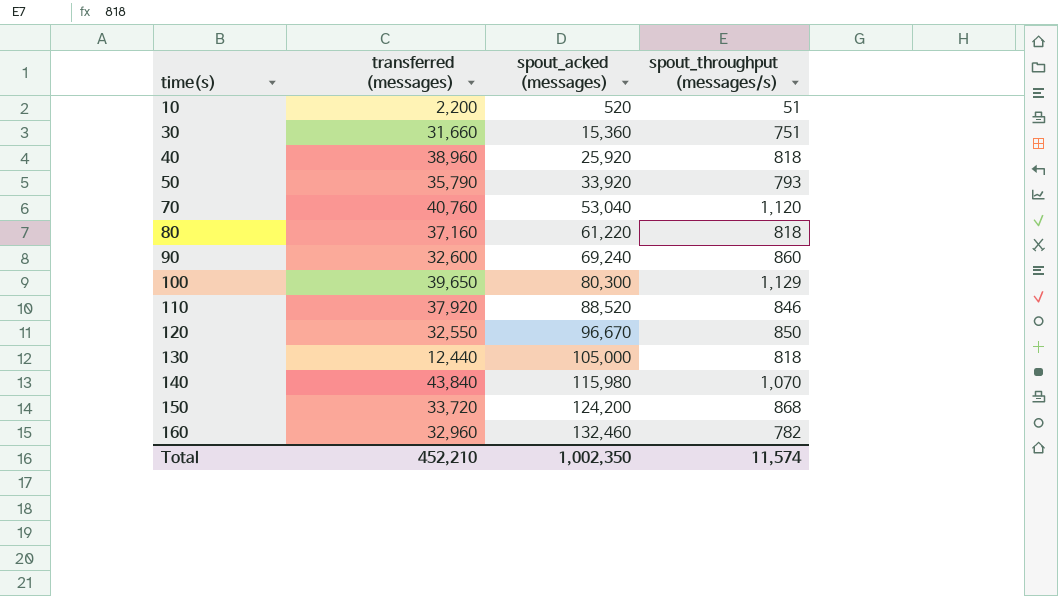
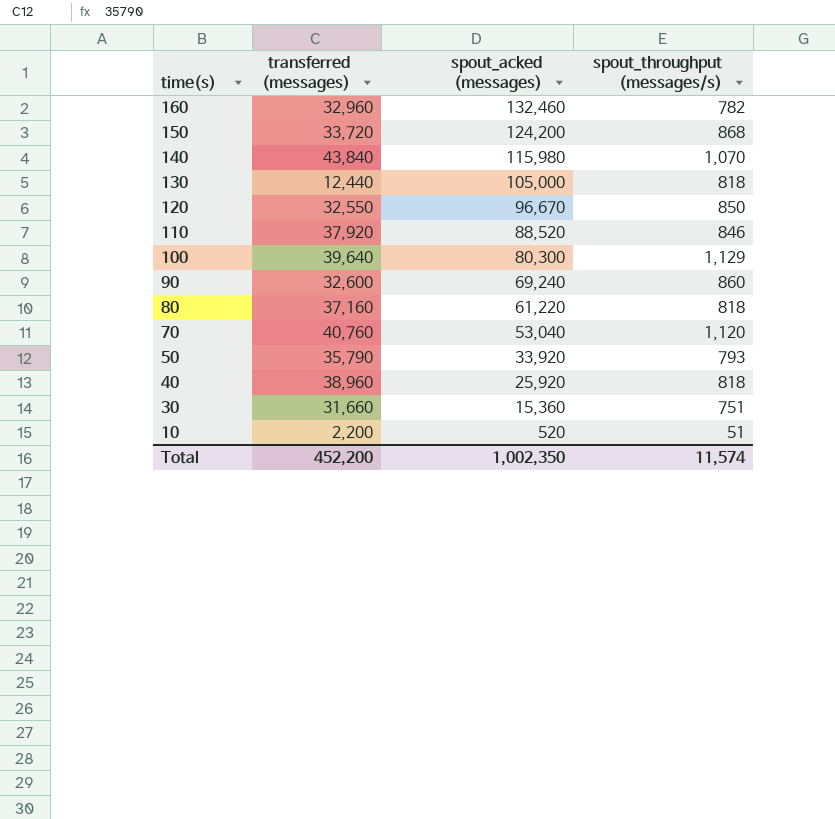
row order: time(s) ascending -> time(s) descending
100 | transferred (messages): 39,650 -> 39,640
Total | transferred (messages): 452,210 -> 452,200

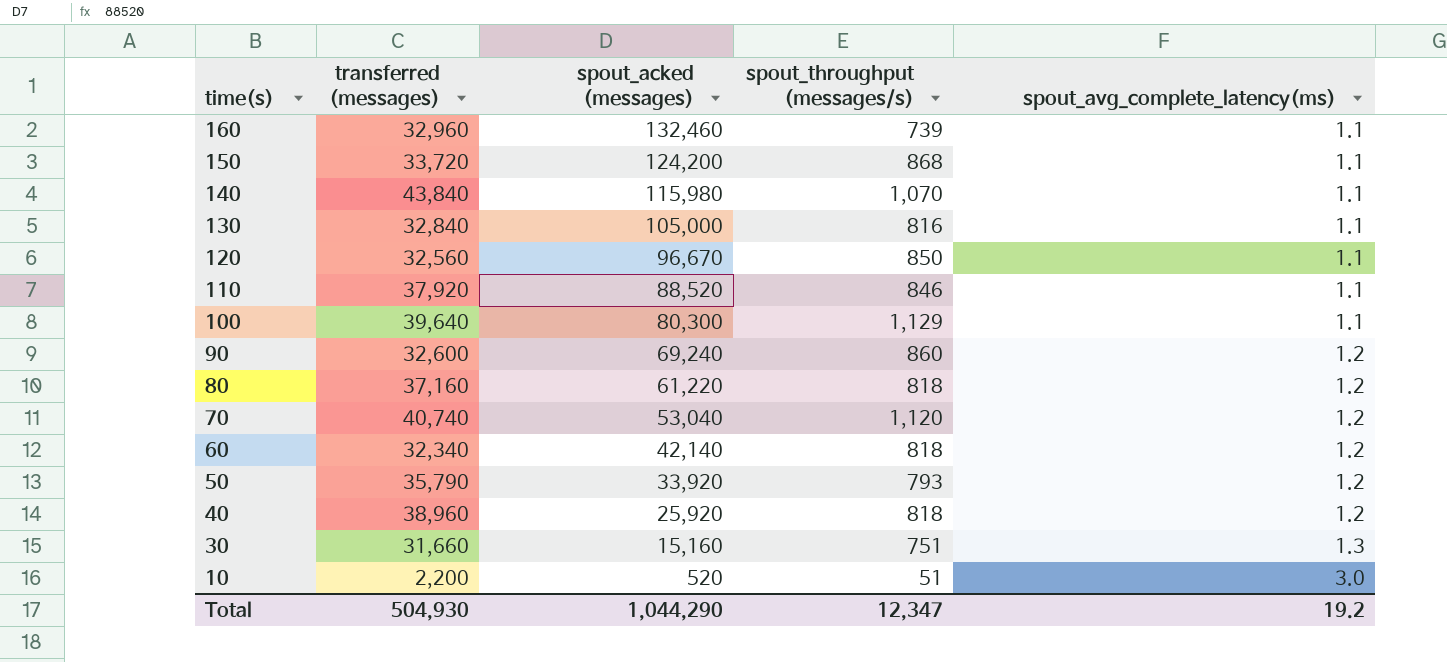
column spout_avg_complete_latency(ms) | position: none -> 5
160 | spout_throughput (messages/s): 782 -> 739
130 | transferred (messages): 12,440 -> 32,840
130 | spout_throughput (messages/s): 818 -> 816
120 | transferred (messages): 32,550 -> 32,560
70 | transferred (messages): 40,760 -> 40,740
row 60: none -> 32,340 | 42,140 | 818 | 1.2
30 | spout_acked (messages): 15,360 -> 15,160
Total | transferred (messages): 452,200 -> 504,930
Total | spout_acked (messages): 1,002,350 -> 1,044,290
Total | spout_throughput (messages/s): 11,574 -> 12,347

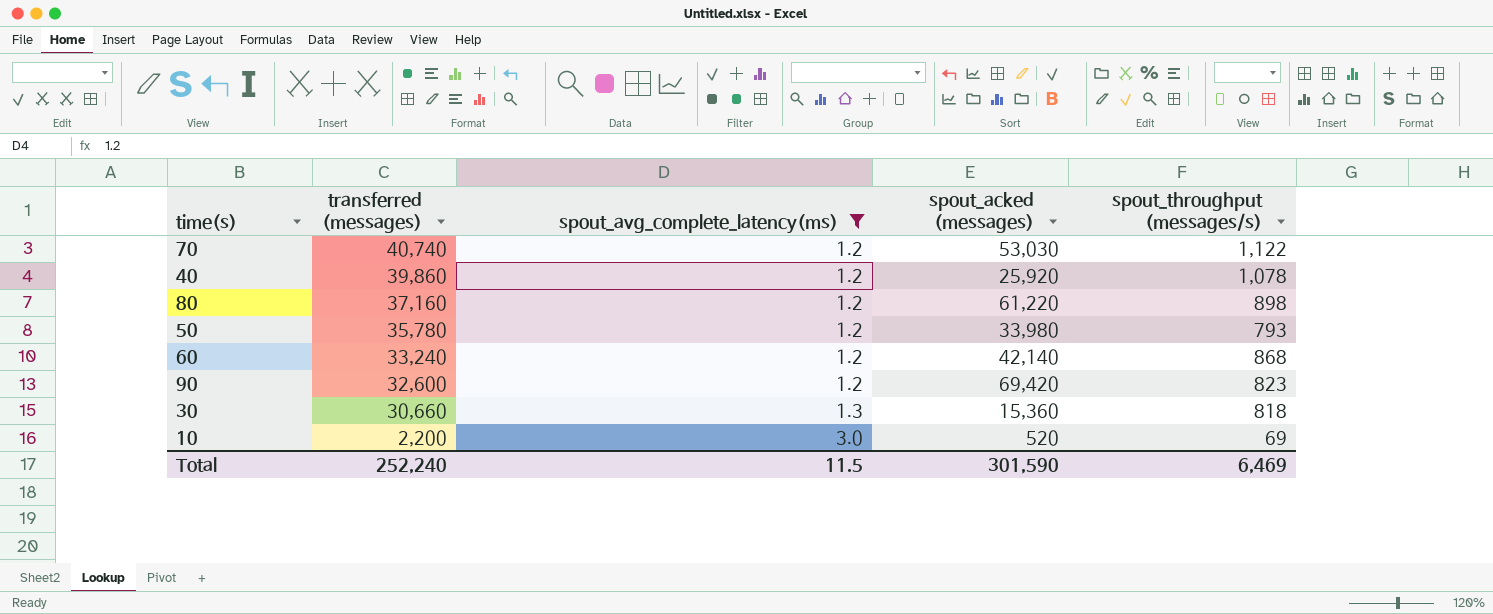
filter: none -> spout_avg_complete_latency(ms) != 1.1
row order: time(s) descending -> transferred (messages) descending
column spout_avg_complete_latency(ms) | position: 5 -> 3
70 | spout_acked (messages): 53,040 -> 53,030
70 | spout_throughput (messages/s): 1,120 -> 1,122
40 | transferred (messages): 38,960 -> 39,860
40 | spout_throughput (messages/s): 818 -> 1,078
80 | spout_throughput (messages/s): 818 -> 898
50 | transferred (messages): 35,790 -> 35,780
50 | spout_acked (messages): 33,920 -> 33,980
60 | transferred (messages): 32,340 -> 33,240
60 | spout_throughput (messages/s): 818 -> 868
90 | spout_acked (messages): 69,240 -> 69,420
90 | spout_throughput (messages/s): 860 -> 823
30 | transferred (messages): 31,660 -> 30,660
30 | spout_acked (messages): 15,160 -> 15,360
30 | spout_throughput (messages/s): 751 -> 818
10 | spout_throughput (messages/s): 51 -> 69
Total | transferred (messages): 504,930 -> 252,240
Total | spout_avg_complete_latency(ms): 19.2 -> 11.5
Total | spout_acked (messages): 1,044,290 -> 301,590
Total | spout_throughput (messages/s): 12,347 -> 6,469

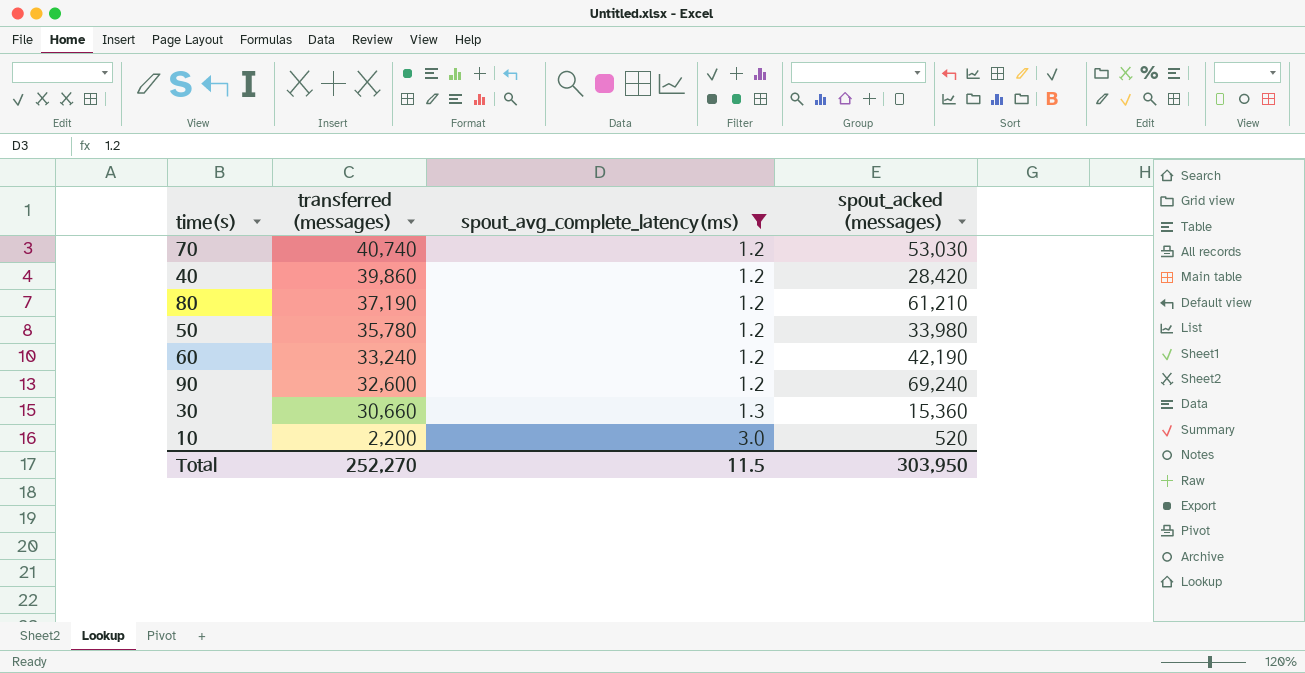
column spout_throughput (messages/s) | position: 5 -> none
40 | spout_acked (messages): 25,920 -> 28,420
80 | transferred (messages): 37,160 -> 37,190
80 | spout_acked (messages): 61,220 -> 61,210
60 | spout_acked (messages): 42,140 -> 42,190
90 | spout_acked (messages): 69,420 -> 69,240
Total | transferred (messages): 252,240 -> 252,270
Total | spout_acked (messages): 301,590 -> 303,950

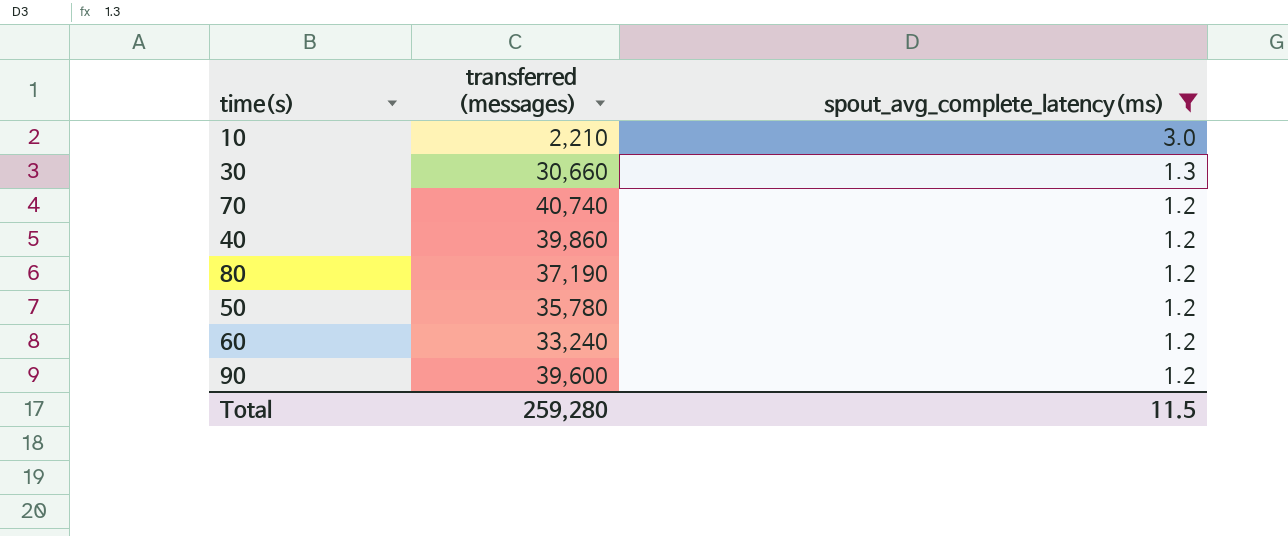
row order: transferred (messages) descending -> spout_avg_complete_latency(ms) descending
column spout_acked (messages) | position: 4 -> none
10 | transferred (messages): 2,200 -> 2,210
90 | transferred (messages): 32,600 -> 39,600
Total | transferred (messages): 252,270 -> 259,280

